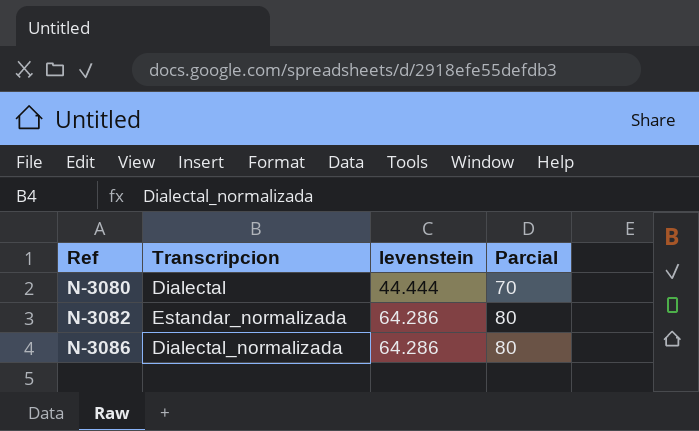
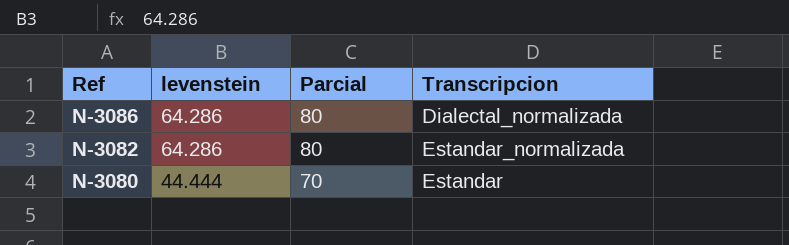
row order: Ref ascending -> Ref descending
column Transcripcion | position: 2 -> 4
N-3080 | Transcripcion: Dialectal -> Estandar

